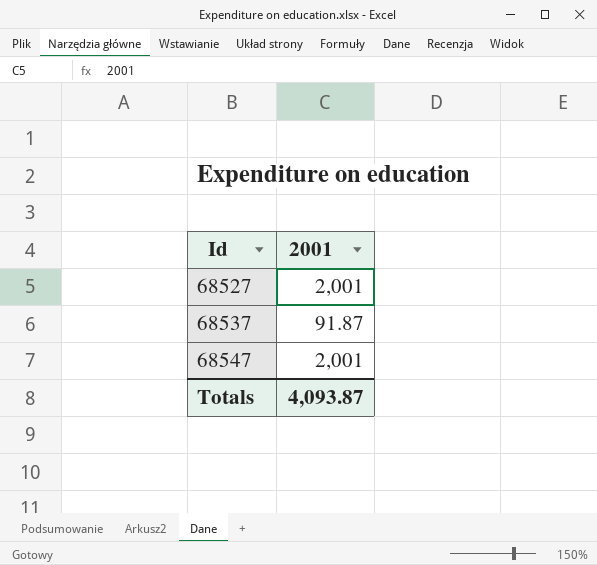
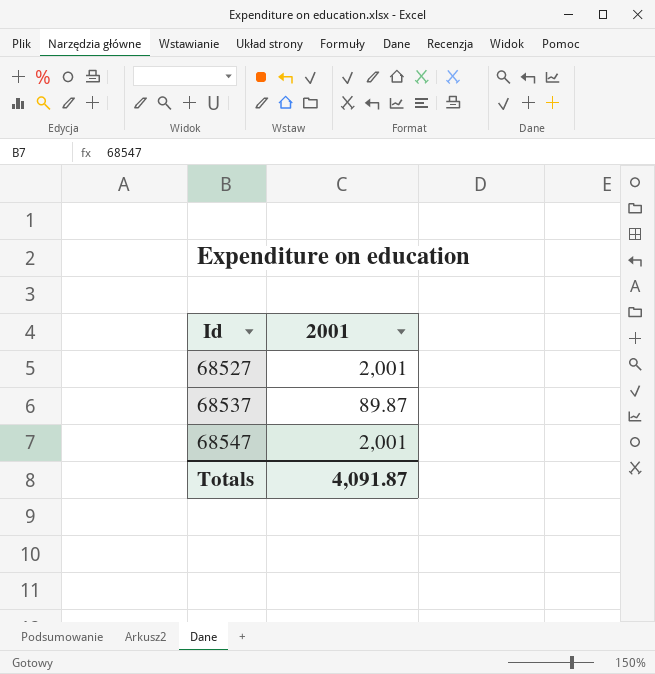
68537 | 2001: 91.87 -> 89.87
Totals | 2001: 4,093.87 -> 4,091.87

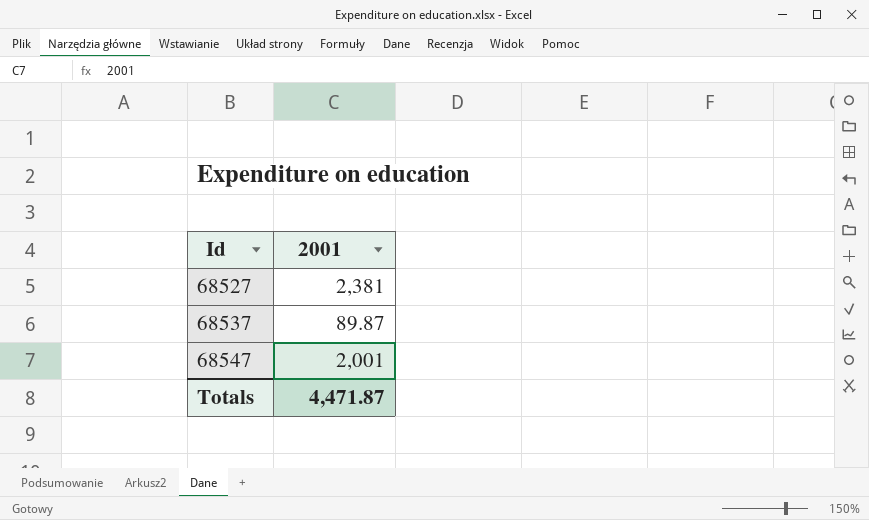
68527 | 2001: 2,001 -> 2,381
Totals | 2001: 4,091.87 -> 4,471.87

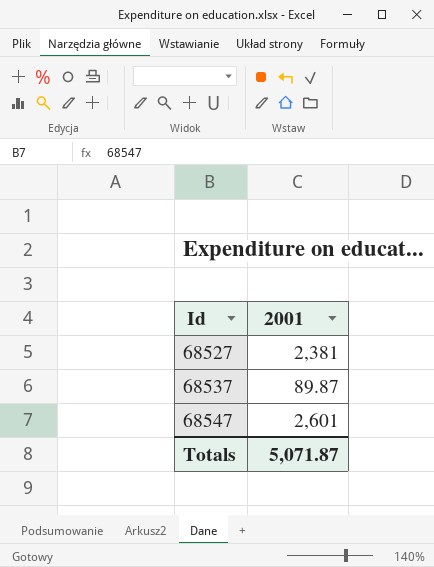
68547 | 2001: 2,001 -> 2,601
Totals | 2001: 4,471.87 -> 5,071.87

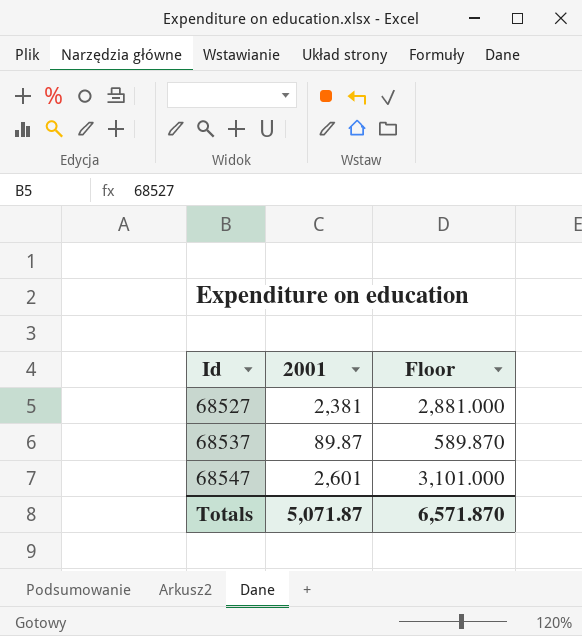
column Floor | formula: none -> [2001] + 500

